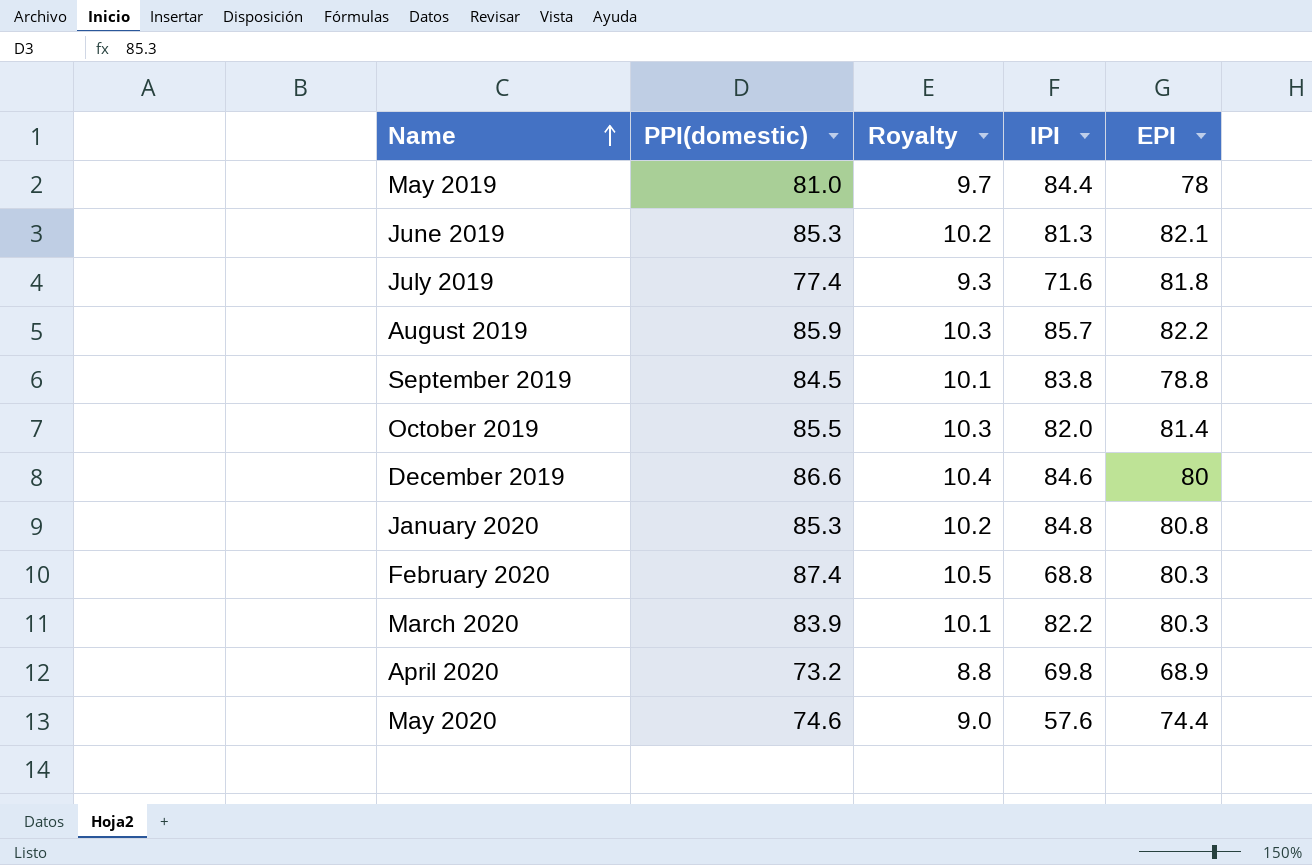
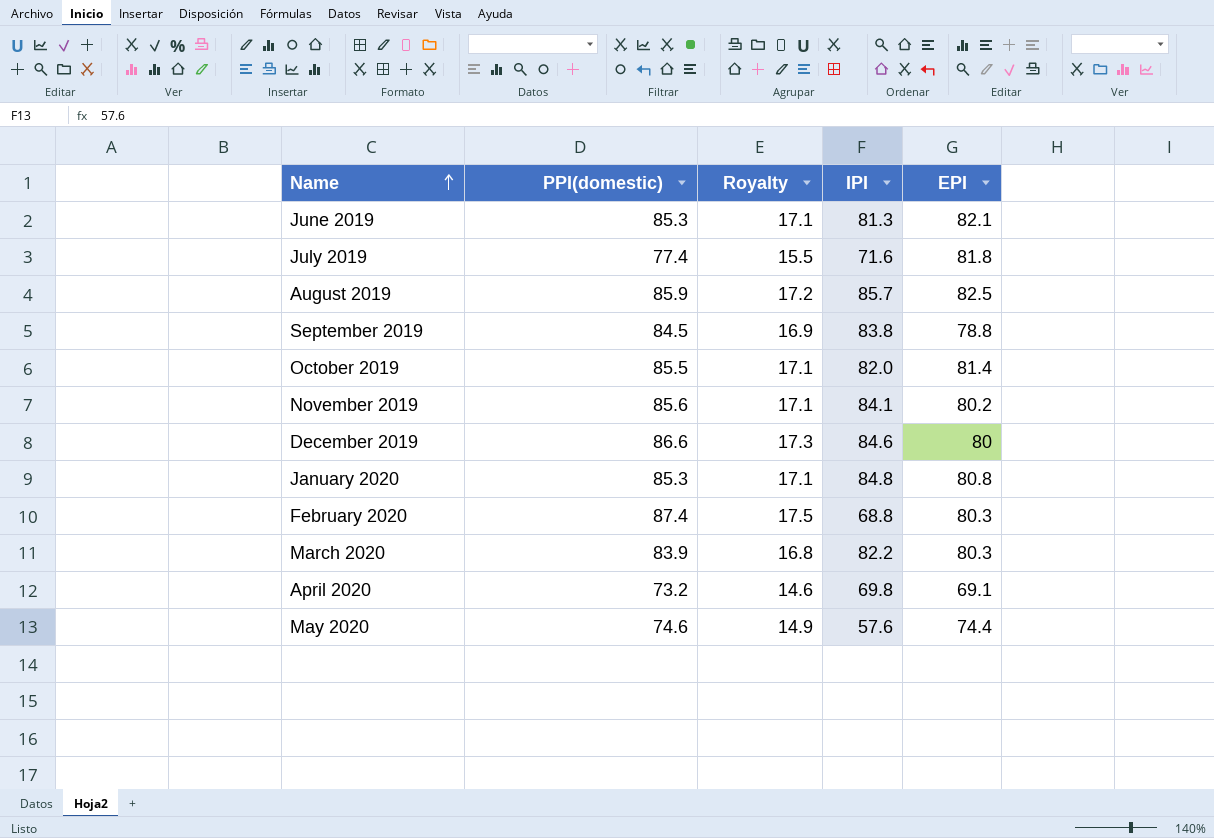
column Royalty | formula: [PPI(domestic)] * 0.12 -> [PPI(domestic)] * 0.2
row May 2019: 81.0 | 9.7 | 84.4 | 78 -> none
August 2019 | EPI: 82.2 -> 82.5
row November 2019: none -> 85.6 | 17.1 | 84.1 | 80.2
April 2020 | EPI: 68.9 -> 69.1

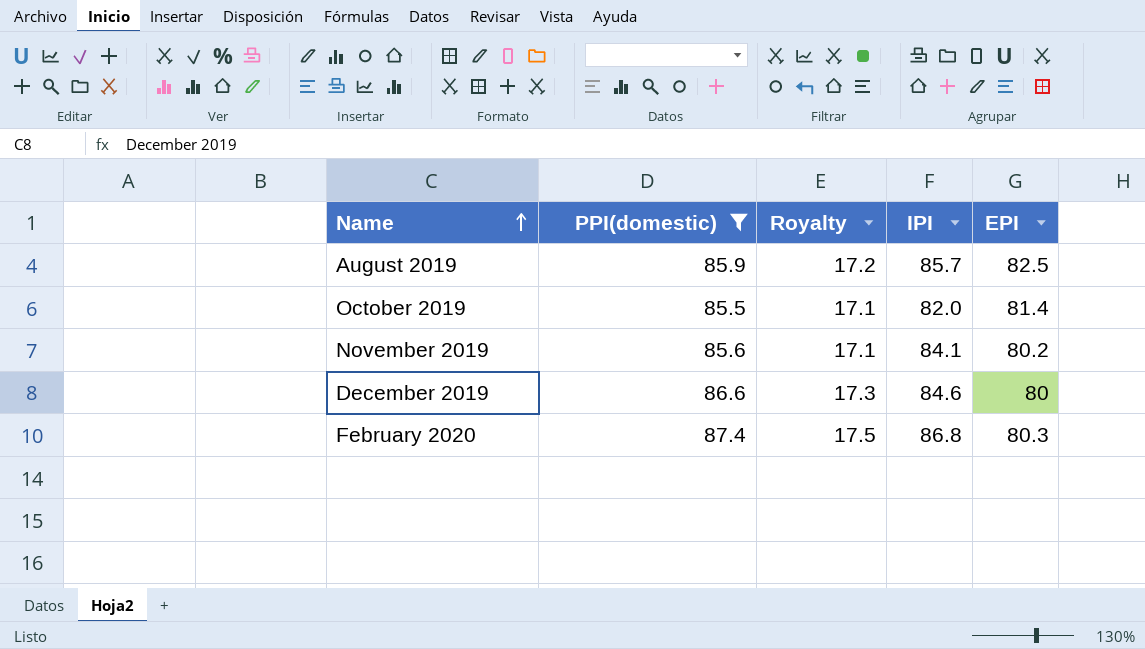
filter: none -> PPI(domestic) >= 85.5
February 2020 | IPI: 68.8 -> 86.8

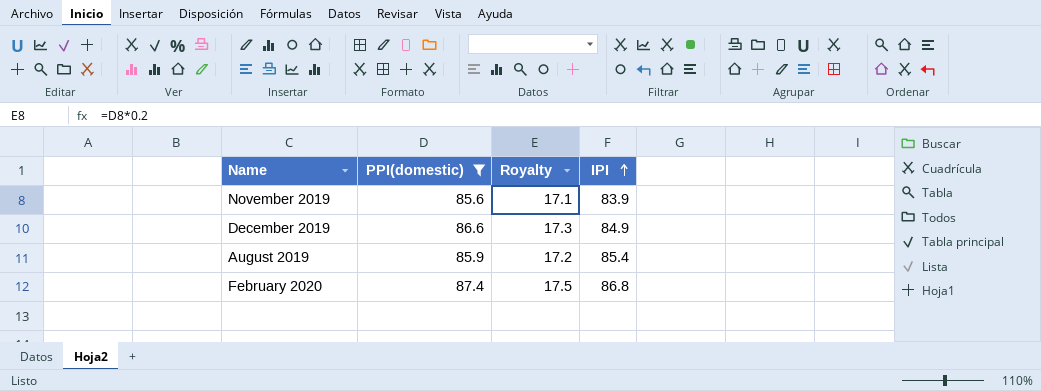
row order: Name ascending -> IPI ascending
column EPI | position: 5 -> none
row October 2019: 85.5 | 17.1 | 82.0 | 81.4 -> none
November 2019 | IPI: 84.1 -> 83.9
December 2019 | IPI: 84.6 -> 84.9
August 2019 | IPI: 85.7 -> 85.4

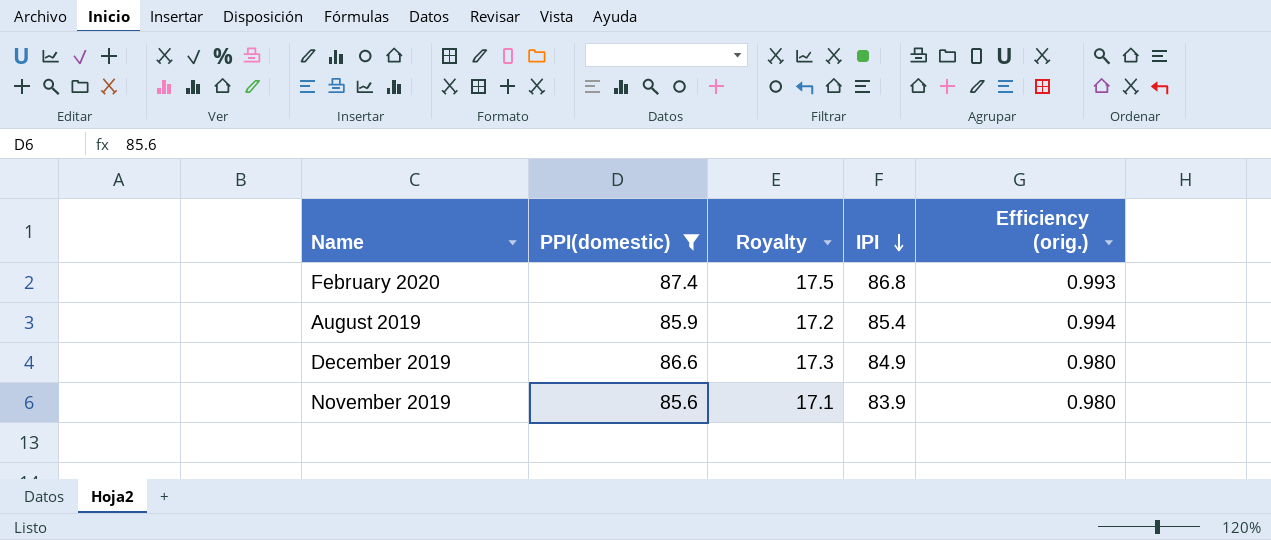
row order: IPI ascending -> IPI descending
column Efficiency (orig.) | formula: none -> [IPI] / [PPI(domestic)]

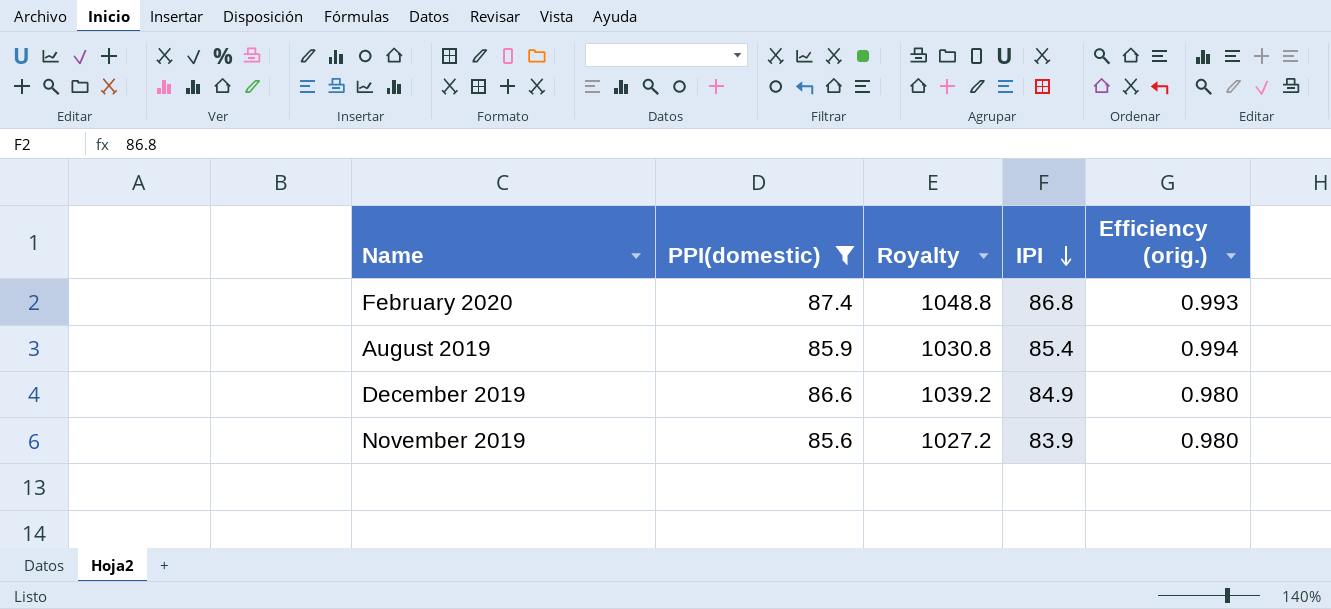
column Royalty | formula: [PPI(domestic)] * 0.2 -> [PPI(domestic)] * 12

